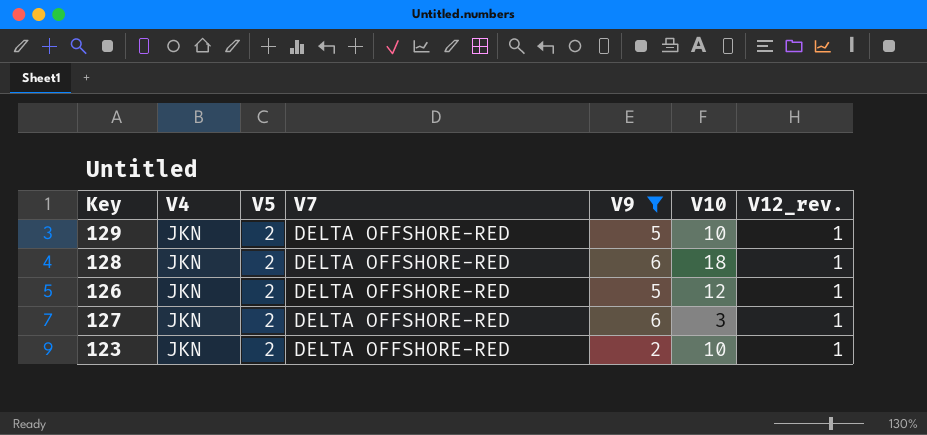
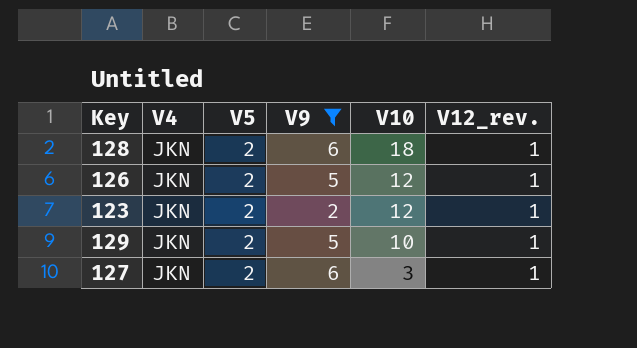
row order: none -> V10 descending
column V7 | position: 4 -> none
123 | V10: 10 -> 12

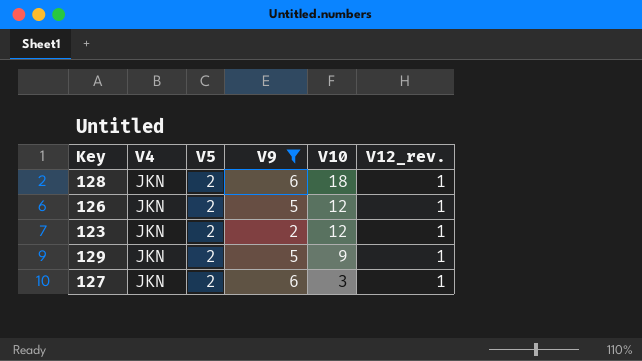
129 | V10: 10 -> 9

